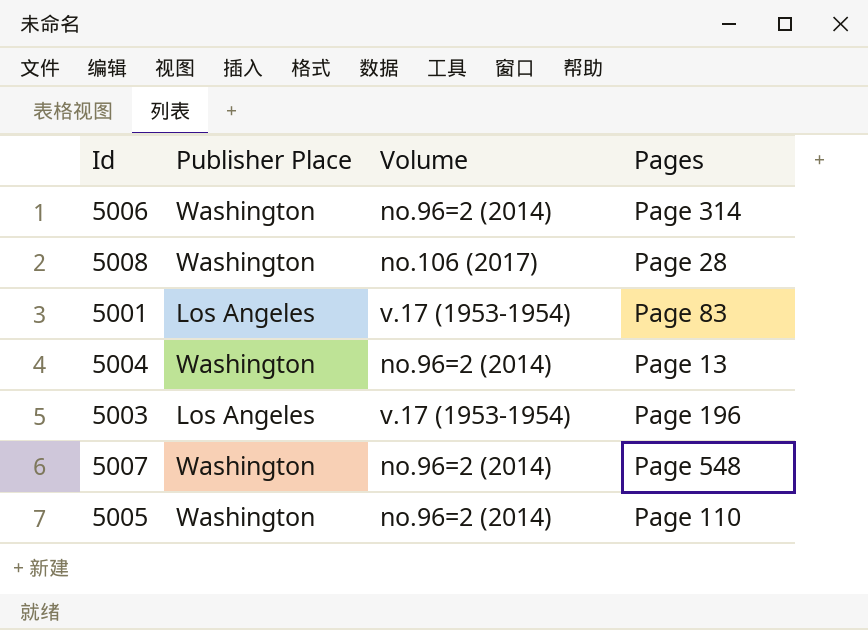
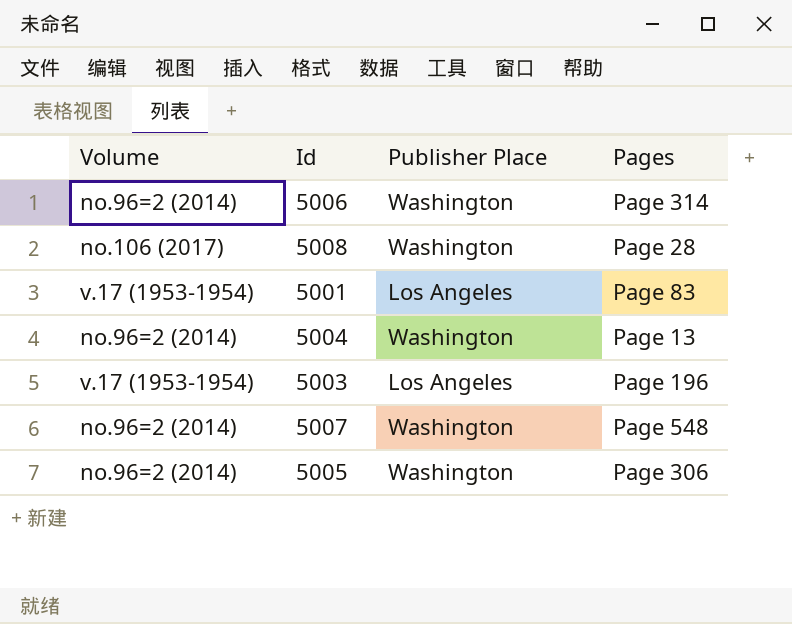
column Volume | position: 3 -> 1
5005 | Pages: Page 110 -> Page 306

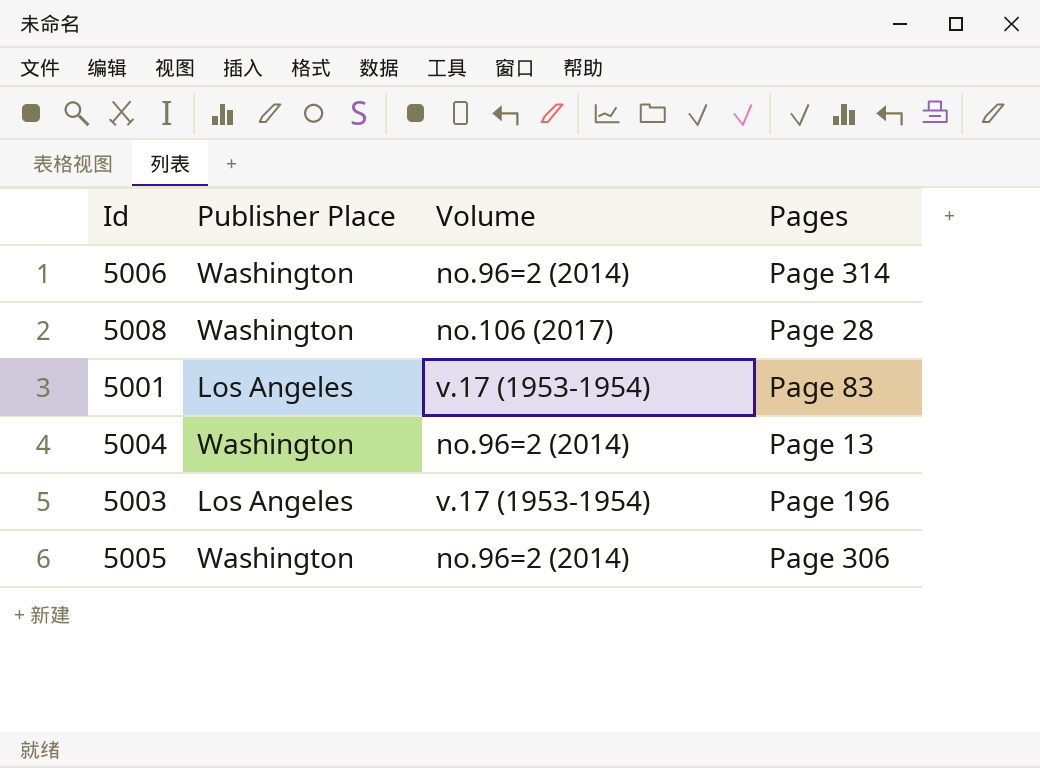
column Volume | position: 1 -> 3
row 5007: no.96=2 (2014) | Washington | Page 548 -> none

